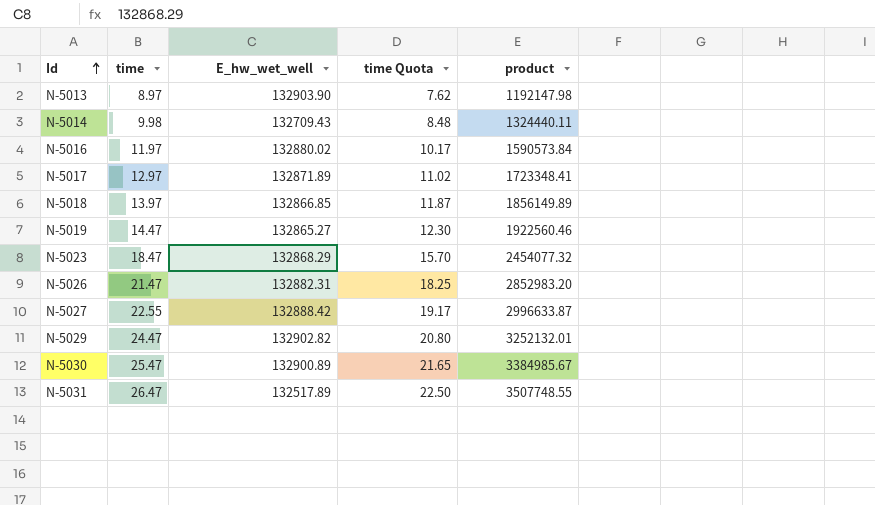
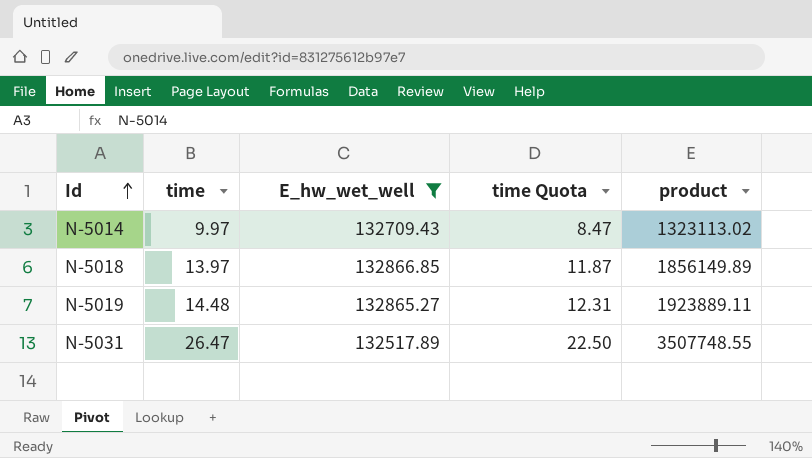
filter: none -> E_hw_wet_well <= 132866.85
N-5014 | time: 9.98 -> 9.97
N-5014 | time Quota: 8.48 -> 8.47
N-5014 | product: 1324440.11 -> 1323113.02
N-5019 | time: 14.47 -> 14.48
N-5019 | time Quota: 12.30 -> 12.31
N-5019 | product: 1922560.46 -> 1923889.11

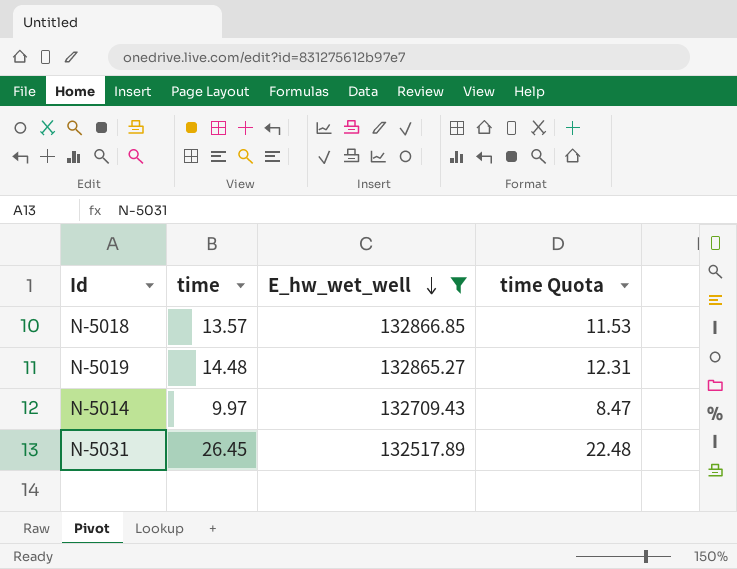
row order: Id ascending -> E_hw_wet_well descending
column product | formula: [time] * [E_hw_wet_well] -> none
N-5018 | time: 13.97 -> 13.57
N-5018 | time Quota: 11.87 -> 11.53
N-5031 | time: 26.47 -> 26.45
N-5031 | time Quota: 22.50 -> 22.48

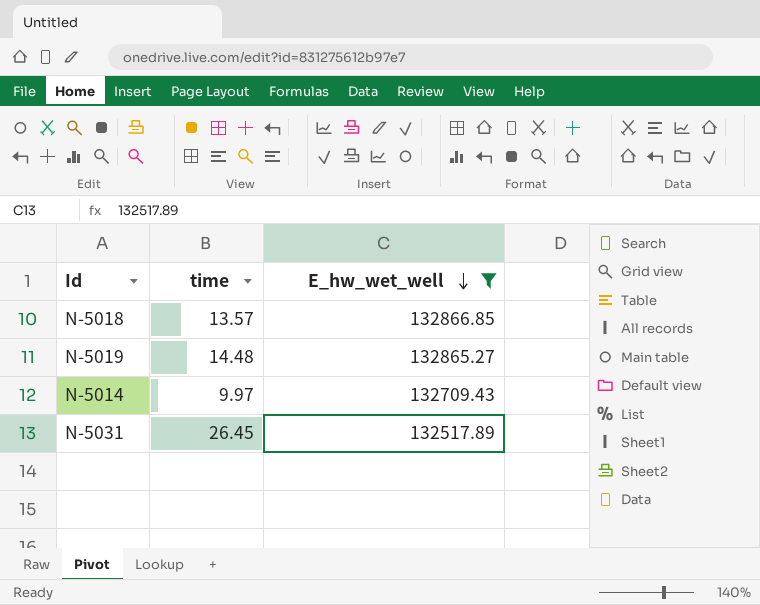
column time Quota | formula: [time] * 0.85 -> none

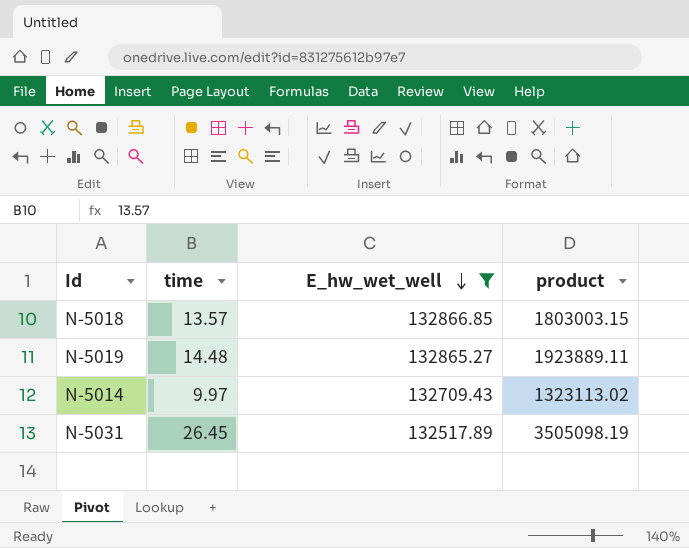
column product | formula: none -> [time] * [E_hw_wet_well]

